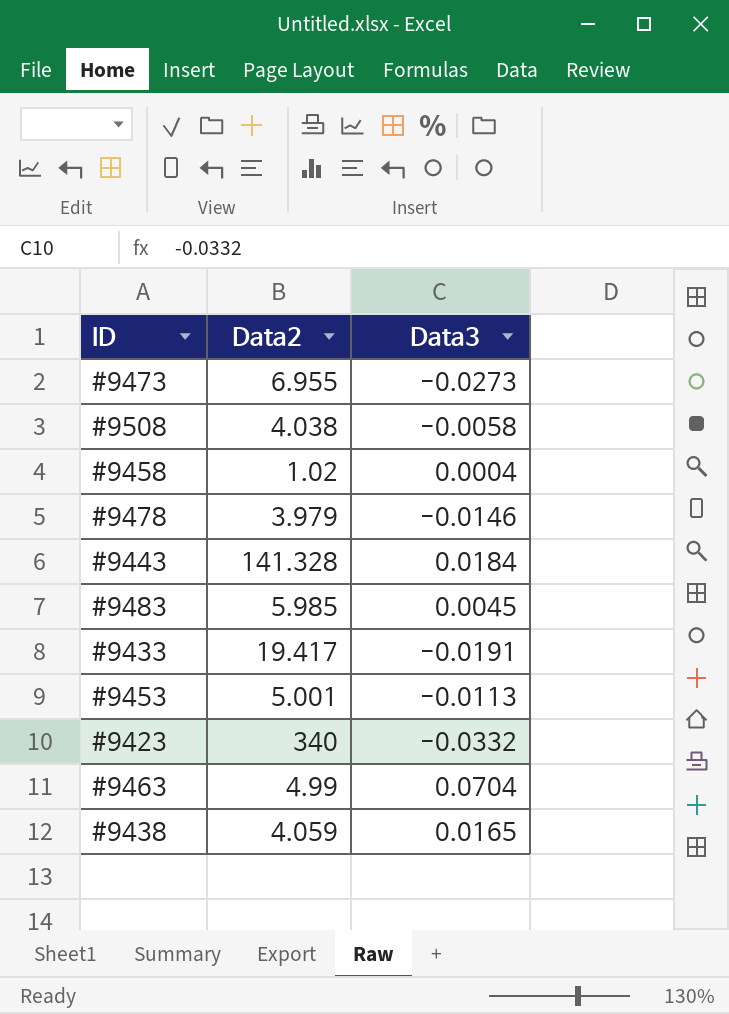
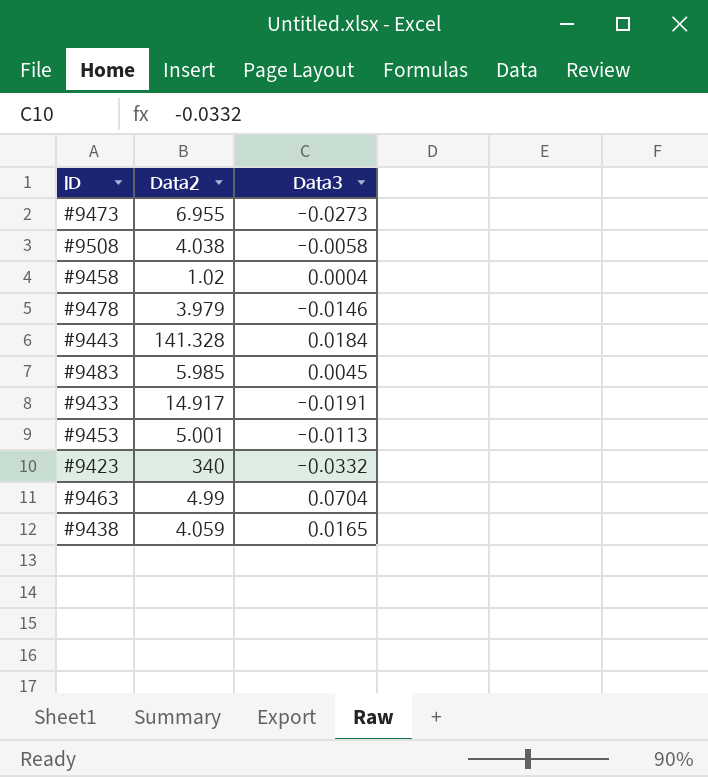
#9433 | Data2: 19.417 -> 14.917

